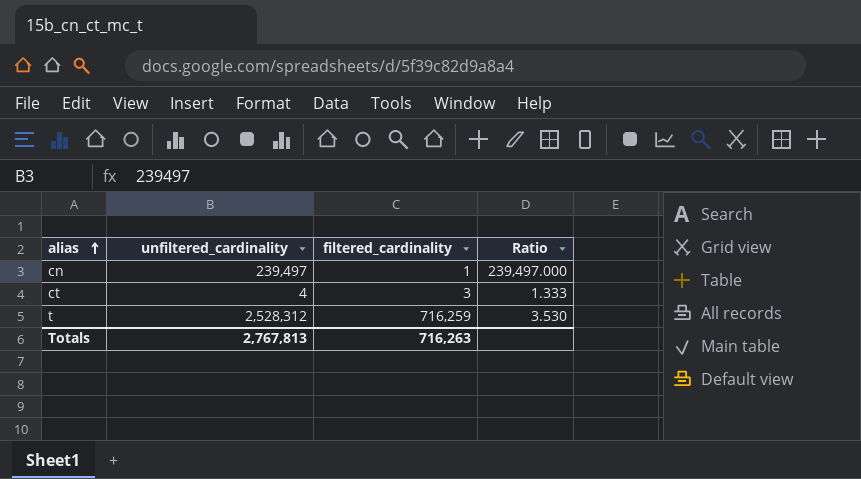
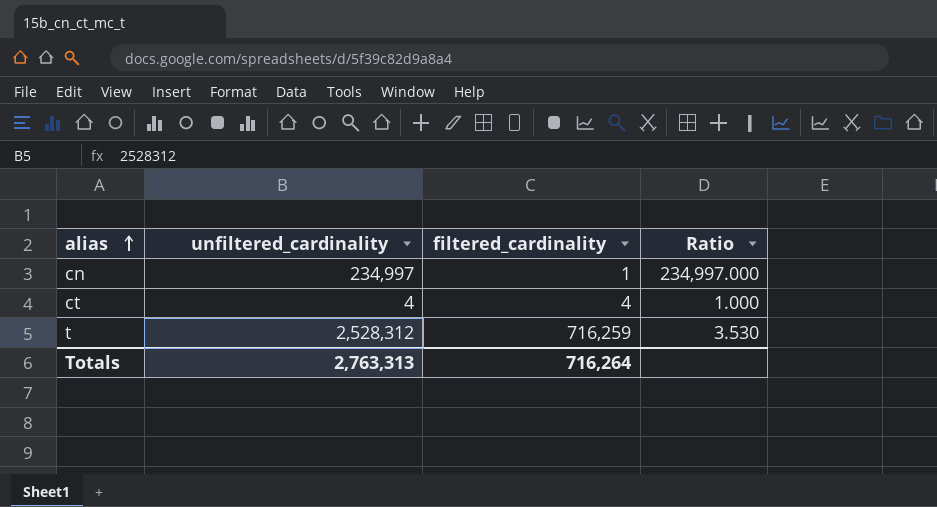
cn | unfiltered_cardinality: 239,497 -> 234,997
cn | Ratio: 239,497.000 -> 234,997.000
ct | filtered_cardinality: 3 -> 4
ct | Ratio: 1.333 -> 1.000
Totals | unfiltered_cardinality: 2,767,813 -> 2,763,313
Totals | filtered_cardinality: 716,263 -> 716,264

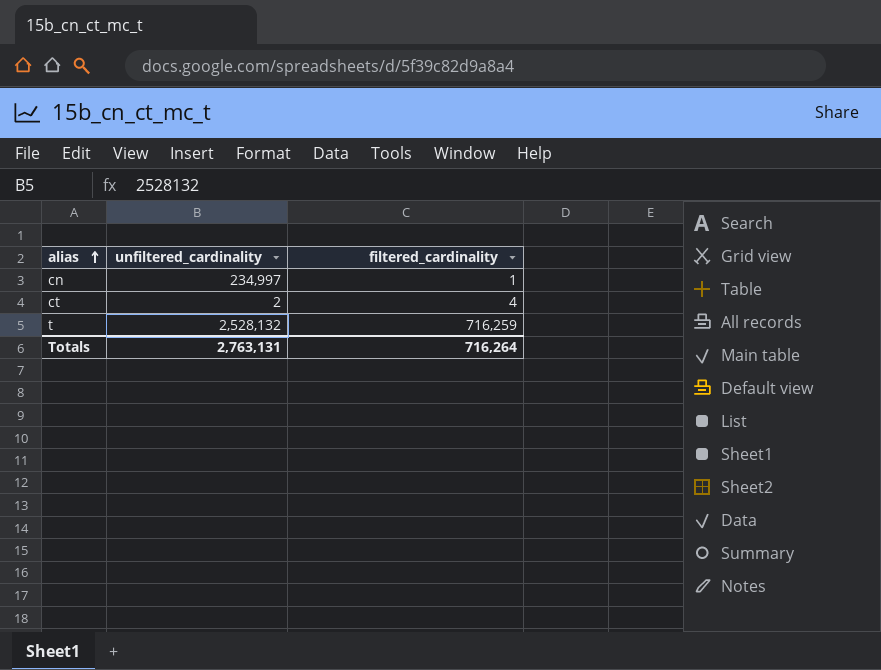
column Ratio | formula: [unfiltered_cardinality] / [filtered_cardinality] -> none
ct | unfiltered_cardinality: 4 -> 2
t | unfiltered_cardinality: 2,528,312 -> 2,528,132
Totals | unfiltered_cardinality: 2,763,313 -> 2,763,131

